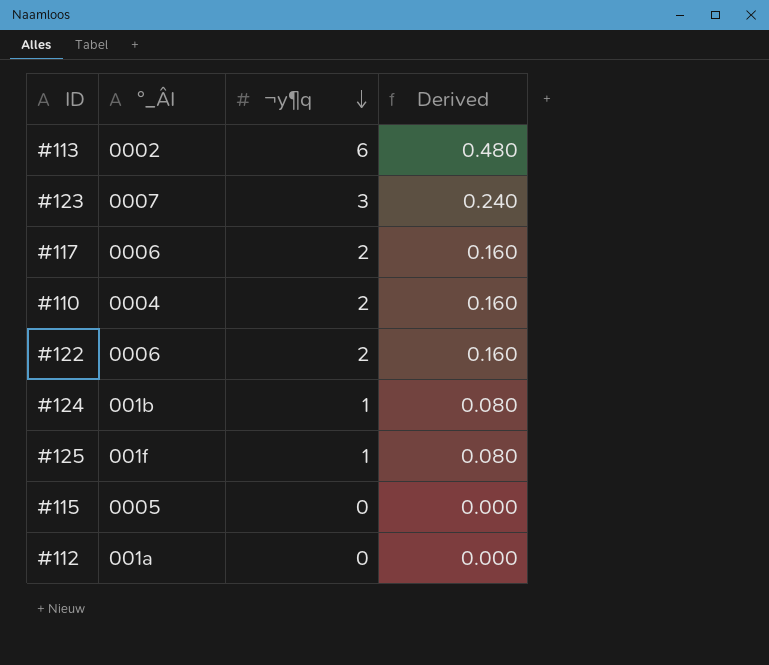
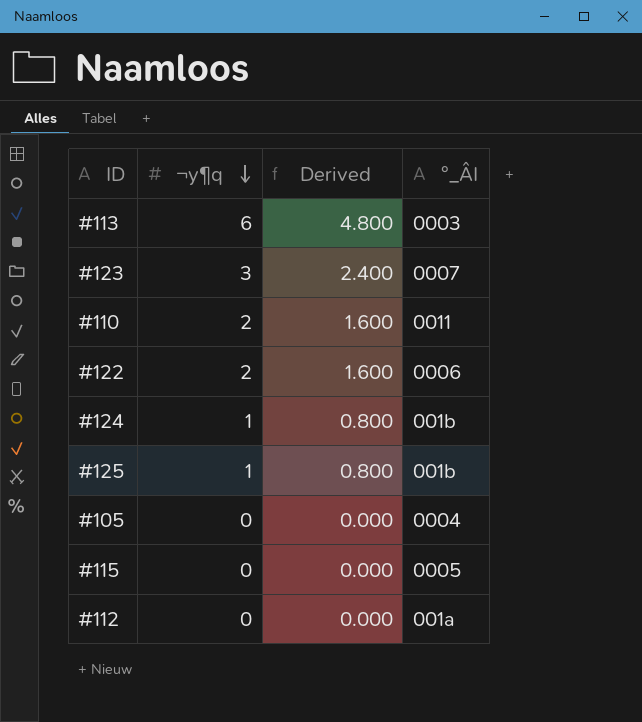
column Derived | formula: [¬y¶q] * 0.08 -> [¬y¶q] * 0.8
column °_ÂI | position: 2 -> 4
row #117: 0006 | 2 | 0.160 -> none
#113 | °_ÂI: 0002 -> 0003
#110 | °_ÂI: 0004 -> 0011
#125 | °_ÂI: 001f -> 001b
row #105: none -> 0 | 0.000 | 0004

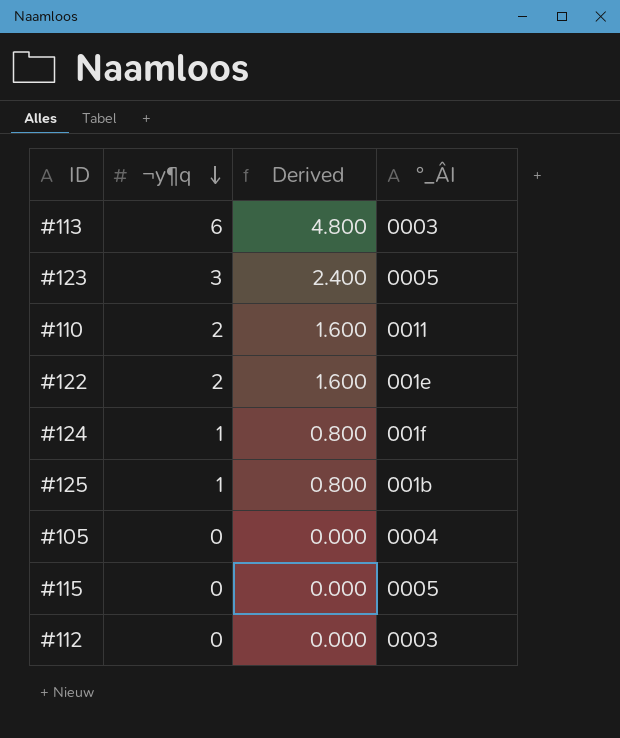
#123 | °_ÂI: 0007 -> 0005
#122 | °_ÂI: 0006 -> 001e
#124 | °_ÂI: 001b -> 001f
#112 | °_ÂI: 001a -> 0003

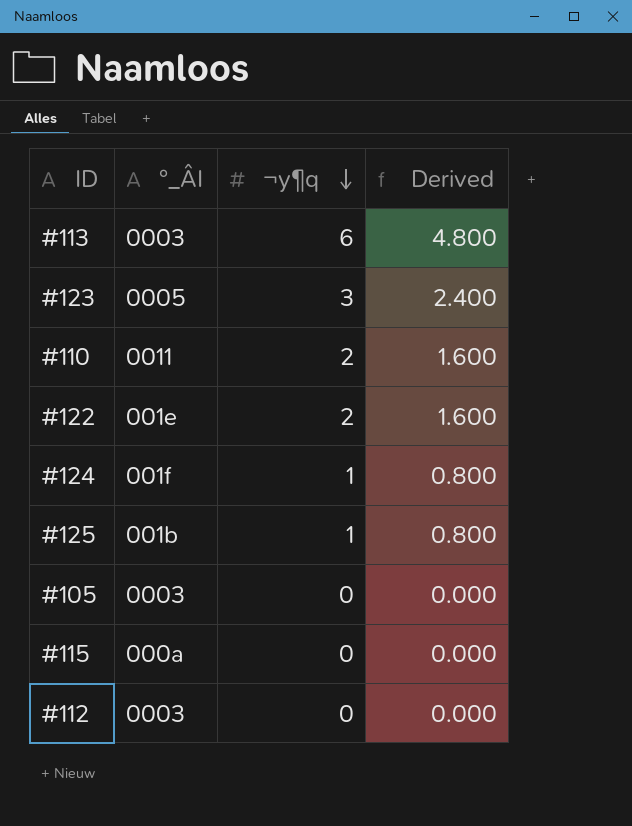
column °_ÂI | position: 4 -> 2
#105 | °_ÂI: 0004 -> 0003
#115 | °_ÂI: 0005 -> 000a

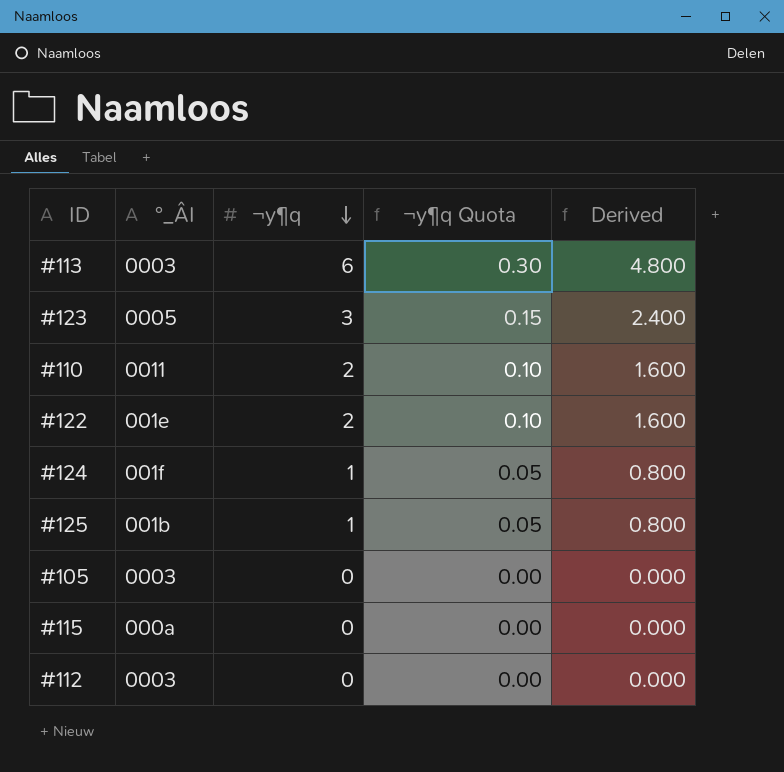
column ¬y¶q Quota | formula: none -> [¬y¶q] * 0.05

